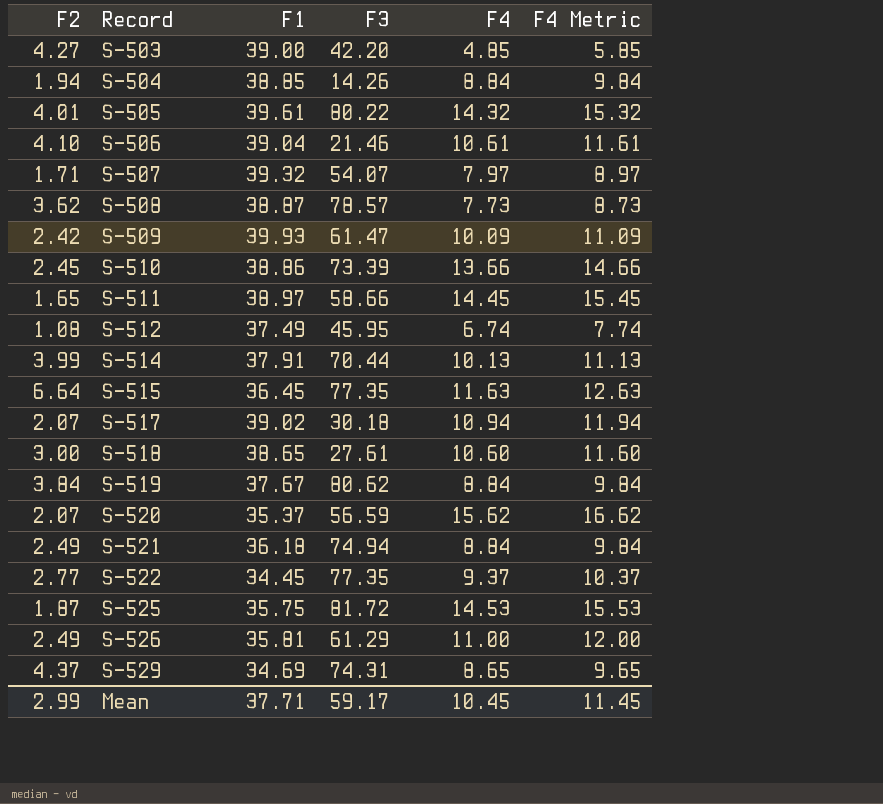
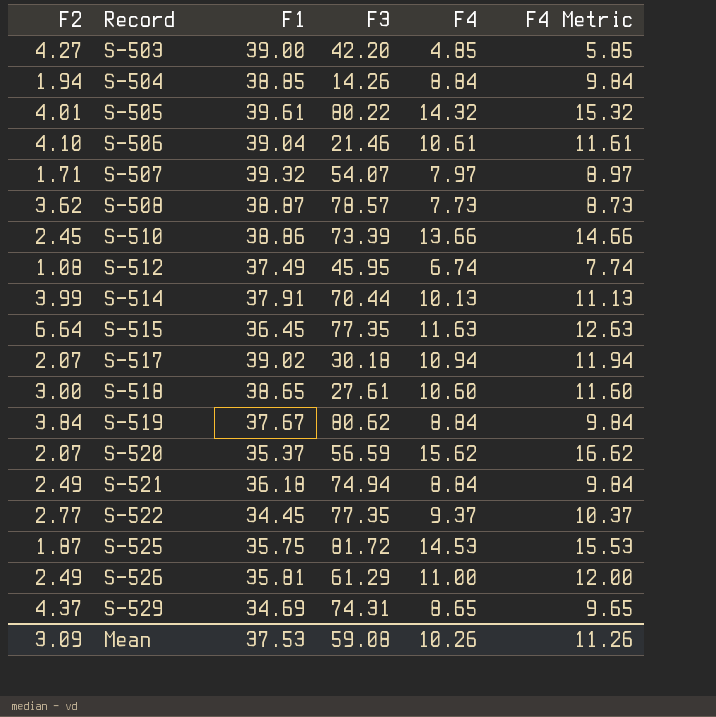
row S-509: 2.42 | 39.93 | 61.47 | 10.09 | 11.09 -> none
row S-511: 1.65 | 38.97 | 58.66 | 14.45 | 15.45 -> none
Mean | F2: 2.99 -> 3.09
Mean | F1: 37.71 -> 37.53
Mean | F3: 59.17 -> 59.08
Mean | F4: 10.45 -> 10.26
Mean | F4 Metric: 11.45 -> 11.26

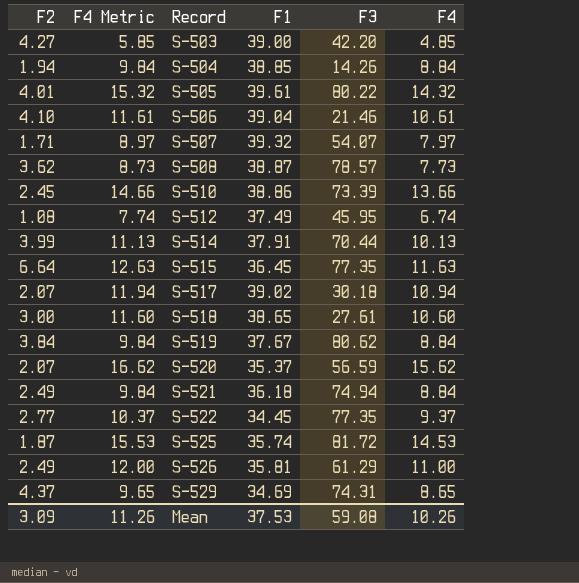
column F4 Metric | position: 6 -> 2
S-525 | F1: 35.75 -> 35.74

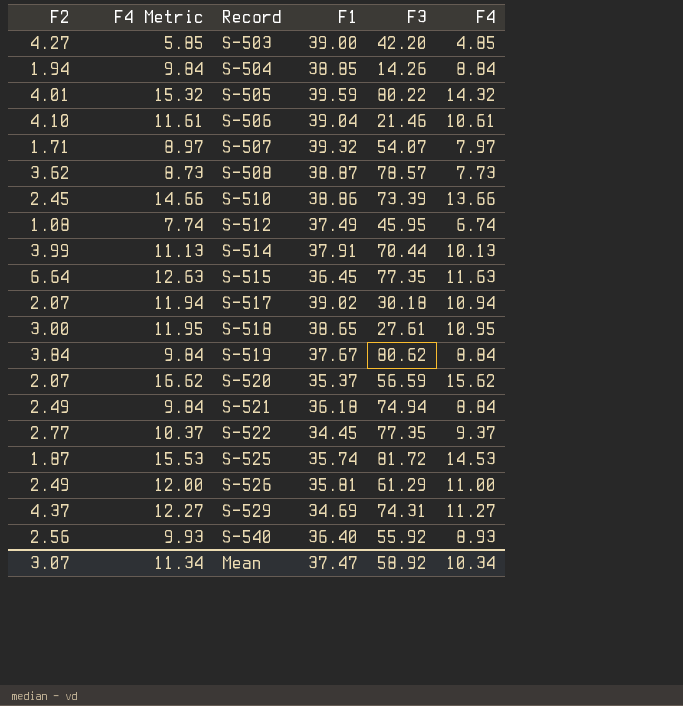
S-505 | F1: 39.61 -> 39.59
S-518 | F4 Metric: 11.60 -> 11.95
S-518 | F4: 10.60 -> 10.95
S-529 | F4 Metric: 9.65 -> 12.27
S-529 | F4: 8.65 -> 11.27
row S-540: none -> 2.56 | 9.93 | 36.40 | 55.92 | 8.93
Mean | F2: 3.09 -> 3.07
Mean | F4 Metric: 11.26 -> 11.34
Mean | F1: 37.53 -> 37.47
Mean | F3: 59.08 -> 58.92
Mean | F4: 10.26 -> 10.34

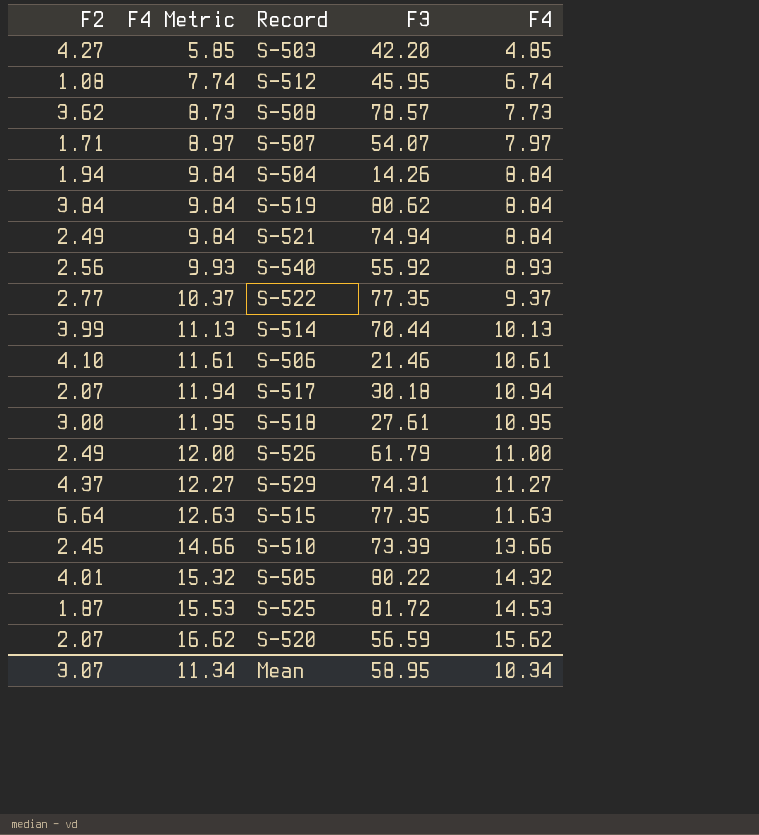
row order: Record ascending -> F4 Metric ascending
column F1 | position: 4 -> none
S-526 | F3: 61.29 -> 61.79
Mean | F3: 58.92 -> 58.95

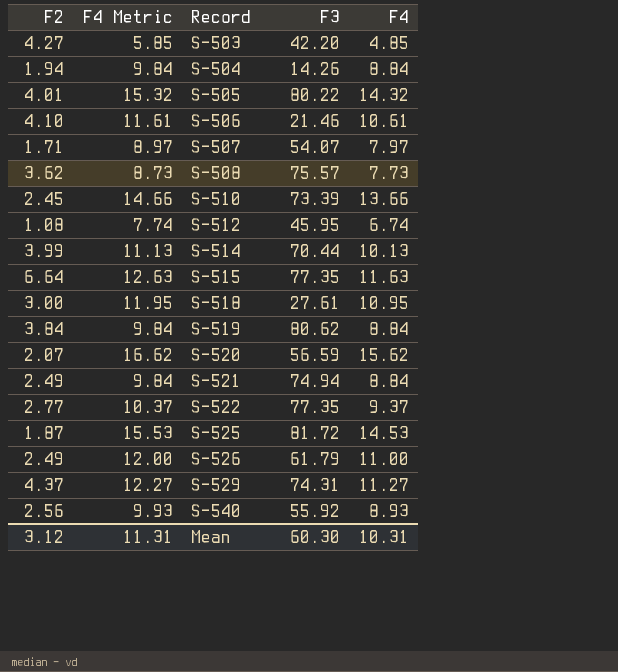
row order: F4 Metric ascending -> Record ascending
row S-517: 2.07 | 11.94 | 30.18 | 10.94 -> none
S-508 | F3: 78.57 -> 75.57
Mean | F2: 3.07 -> 3.12
Mean | F4 Metric: 11.34 -> 11.31
Mean | F3: 58.95 -> 60.30
Mean | F4: 10.34 -> 10.31

